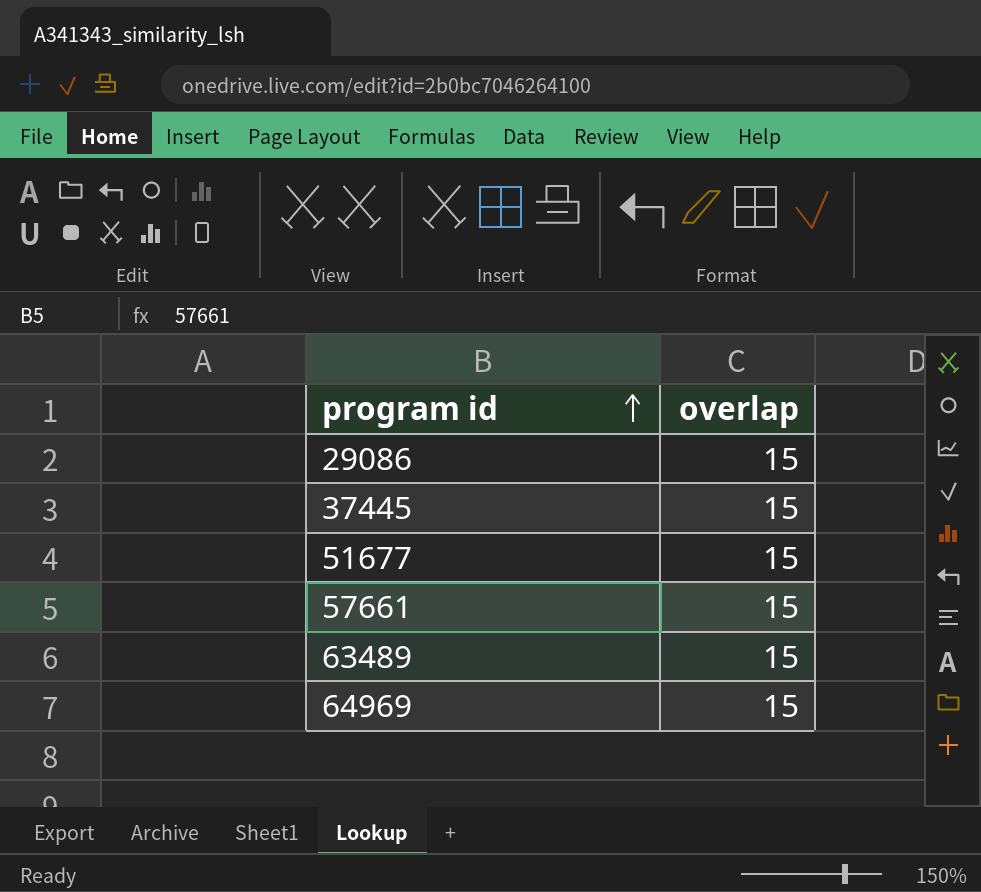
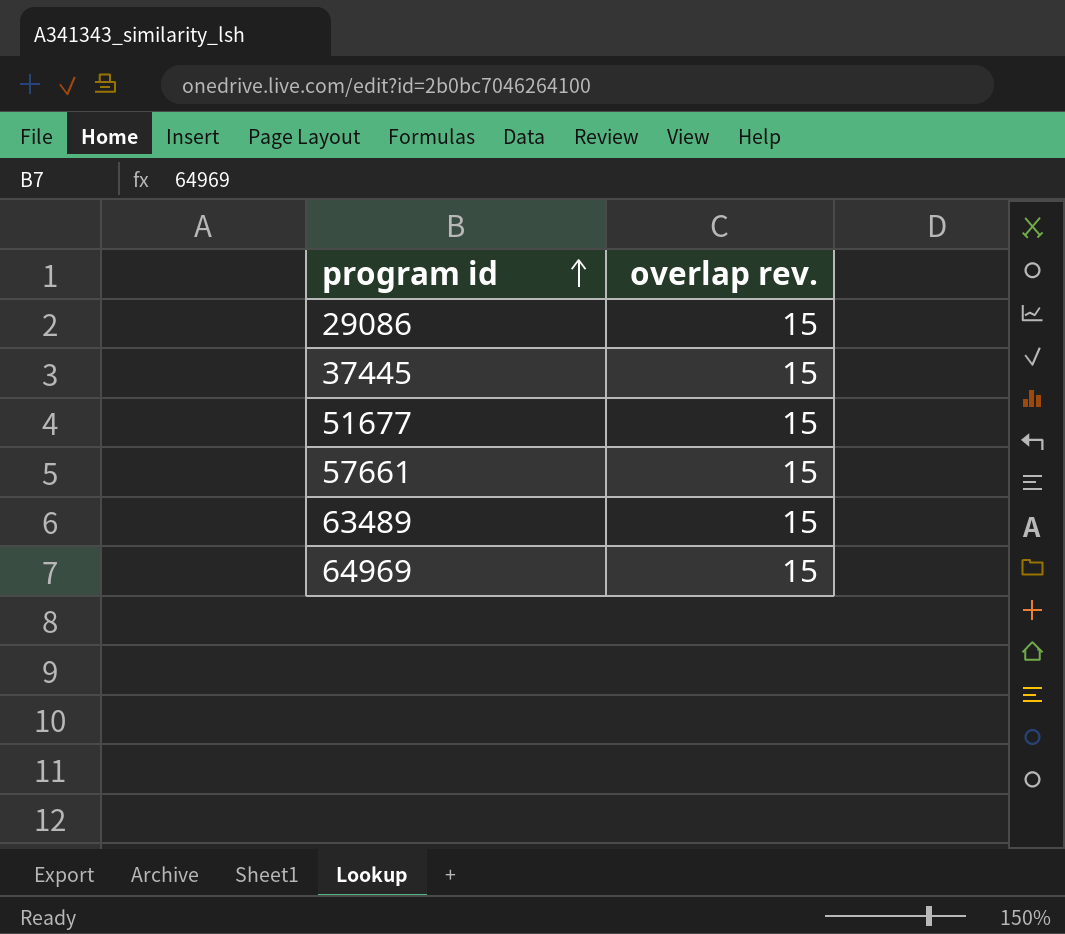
column name: overlap -> overlap rev.

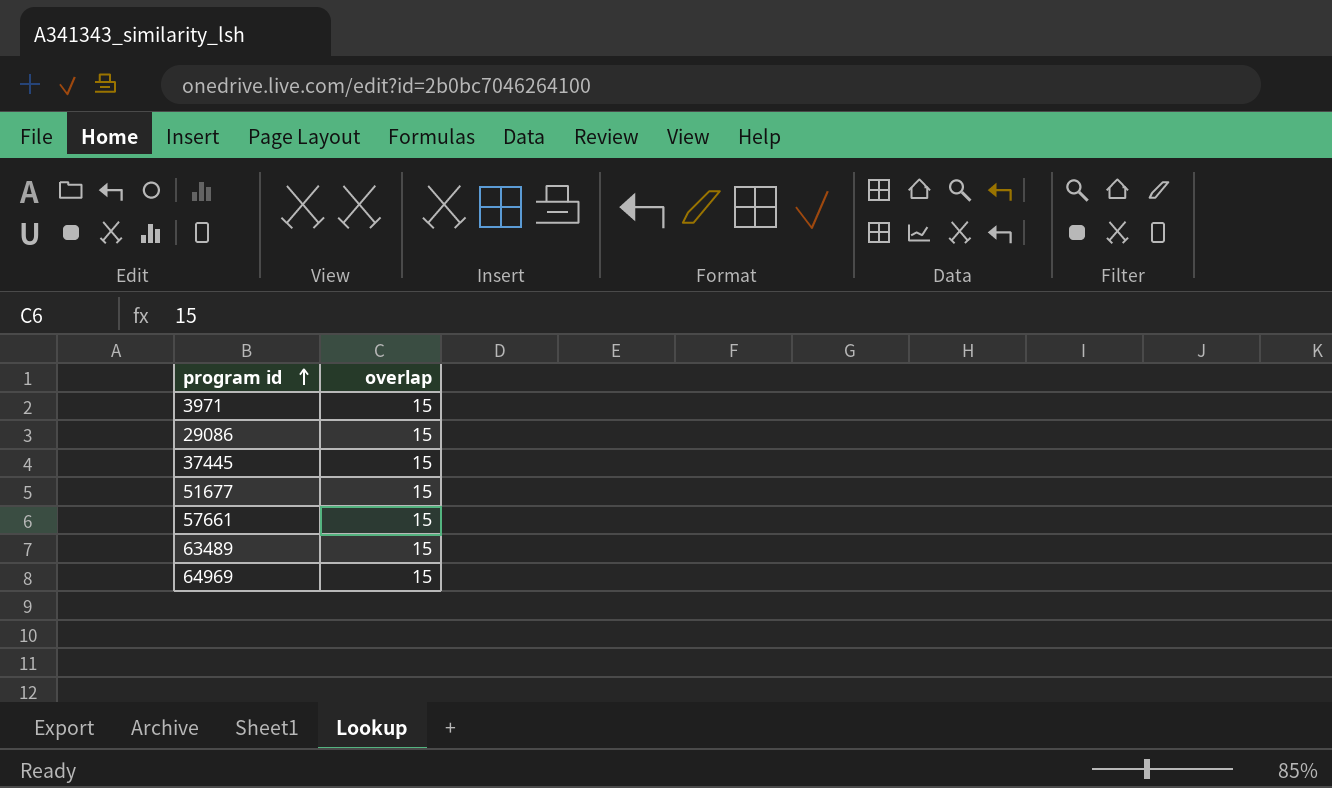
column name: overlap rev. -> overlap
row 3971: none -> 15

